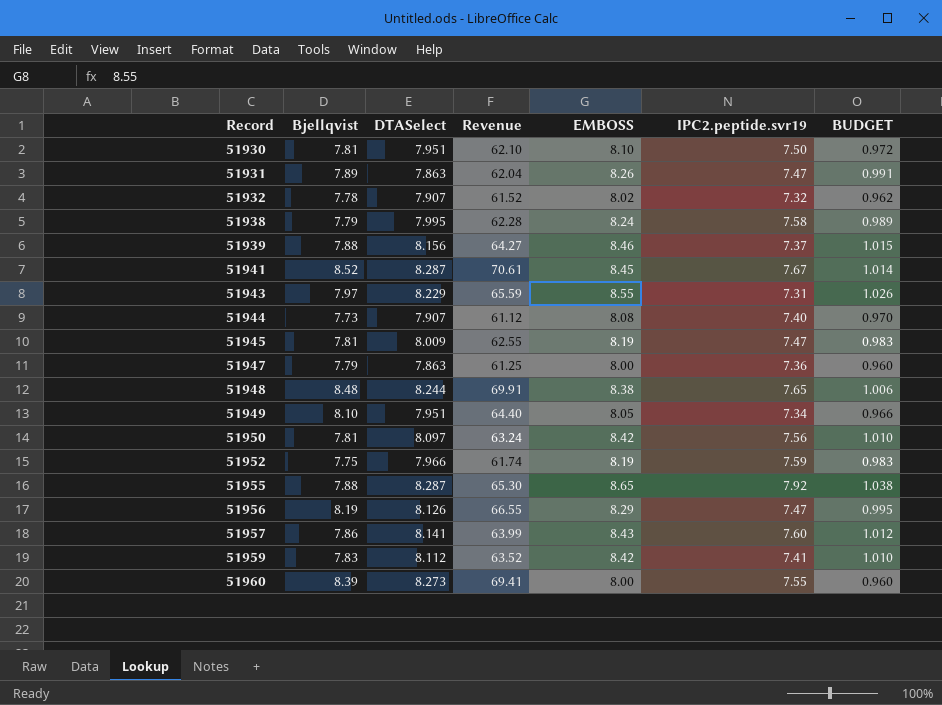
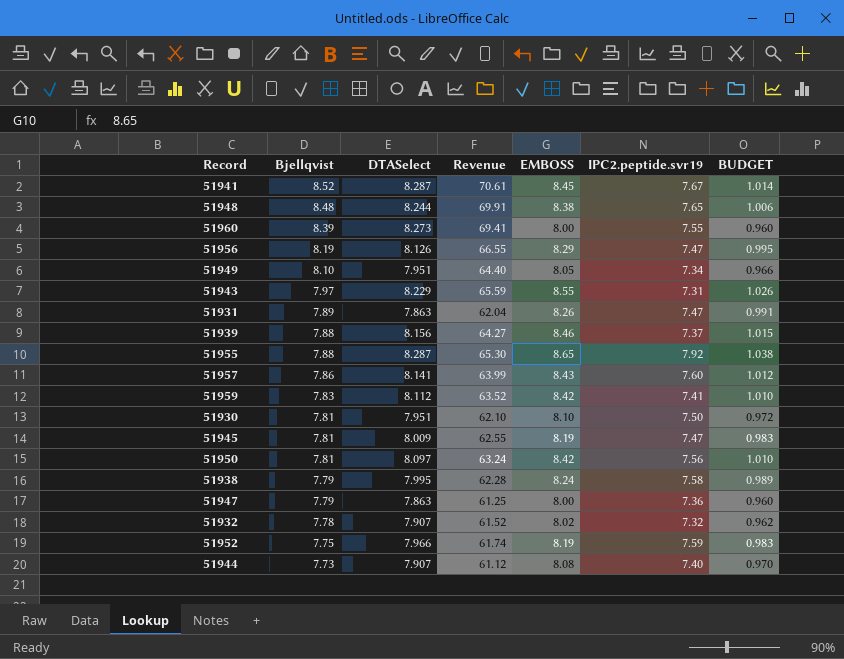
row order: Record ascending -> Bjellqvist descending

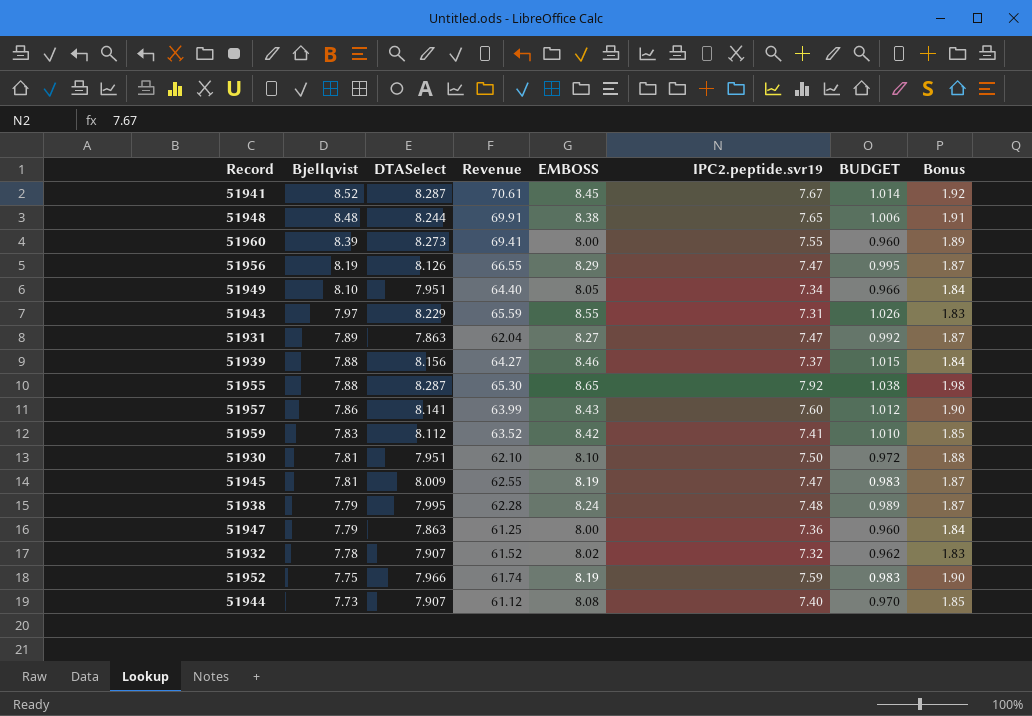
column Bonus | formula: none -> [IPC2.peptide.svr19] * 0.25
row 51950: 7.81 | 8.097 | 63.24 | 8.42 | 7.56 | 1.010 -> none
51931 | EMBOSS: 8.26 -> 8.27
51931 | BUDGET: 0.991 -> 0.992
51938 | IPC2.peptide.svr19: 7.58 -> 7.48

